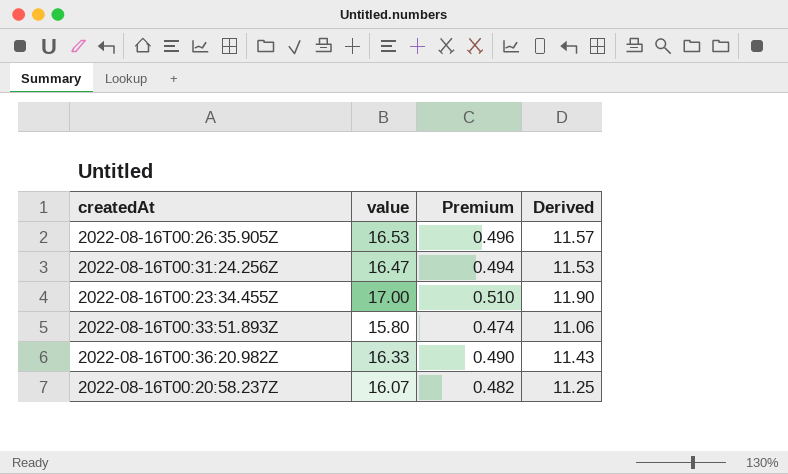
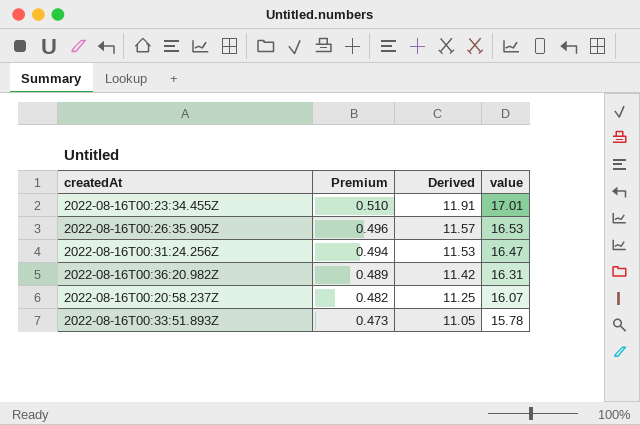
row order: none -> Premium descending
column value | position: 2 -> 4
2022-08-16T00:23:34.455Z | Derived: 11.90 -> 11.91
2022-08-16T00:23:34.455Z | value: 17.00 -> 17.01
2022-08-16T00:36:20.982Z | Premium: 0.490 -> 0.489
2022-08-16T00:36:20.982Z | Derived: 11.43 -> 11.42
2022-08-16T00:36:20.982Z | value: 16.33 -> 16.31
2022-08-16T00:33:51.893Z | Premium: 0.474 -> 0.473
2022-08-16T00:33:51.893Z | Derived: 11.06 -> 11.05
2022-08-16T00:33:51.893Z | value: 15.80 -> 15.78

